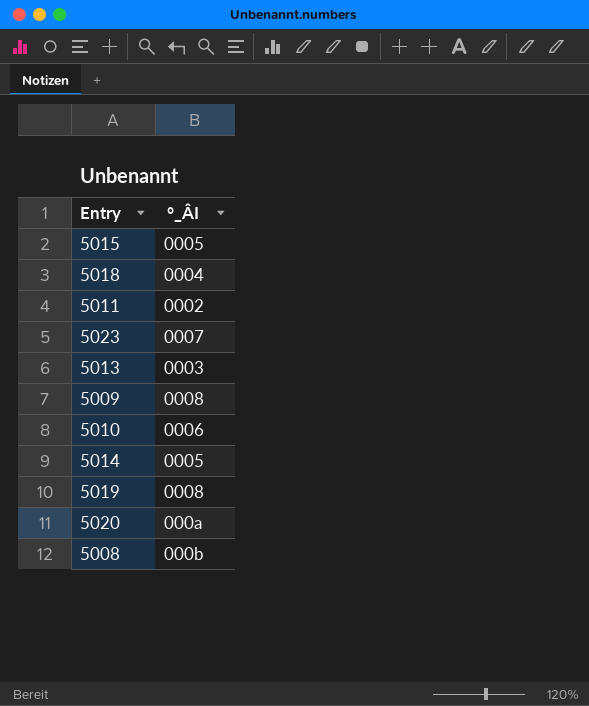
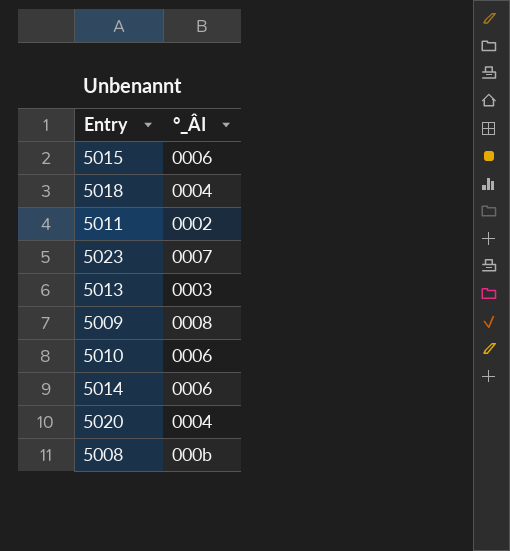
row 5019: 0008 -> none
5015 | °_ÂI: 0005 -> 0006
5014 | °_ÂI: 0005 -> 0006
5020 | °_ÂI: 000a -> 0004

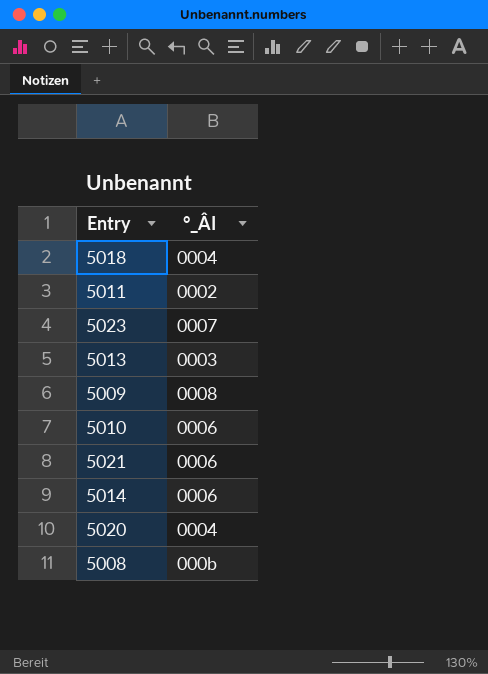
row 5015: 0006 -> none
row 5021: none -> 0006

